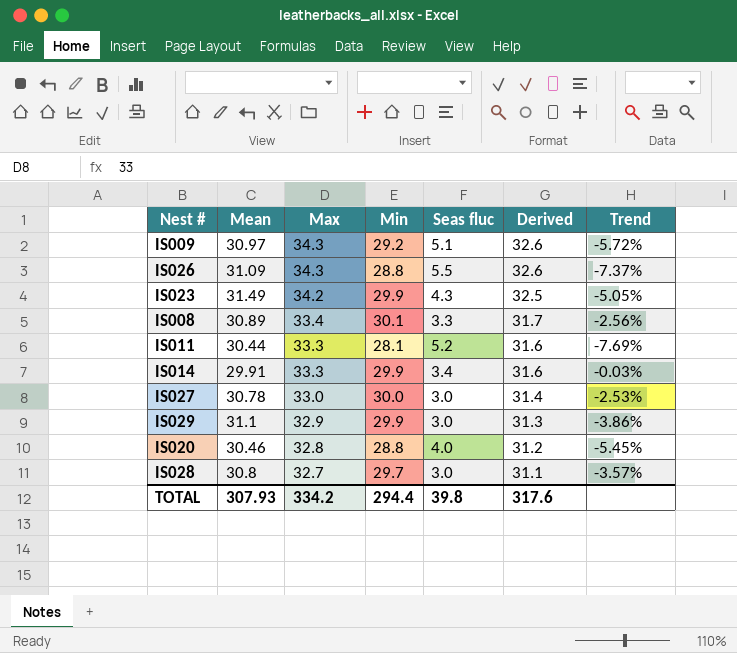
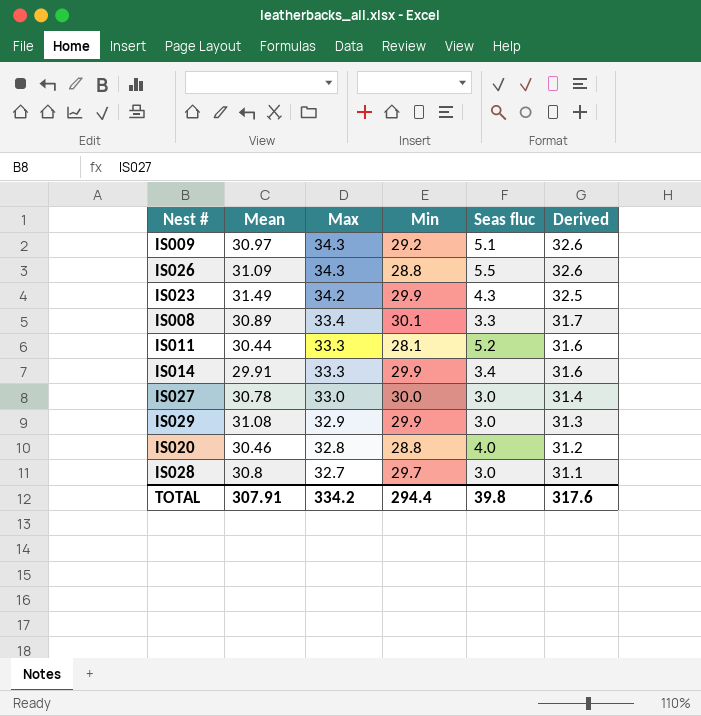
column Trend | formula: ([Min] - [Mean]) / [Mean] -> none
IS029 | Mean: 31.1 -> 31.08
TOTAL | Mean: 307.93 -> 307.91

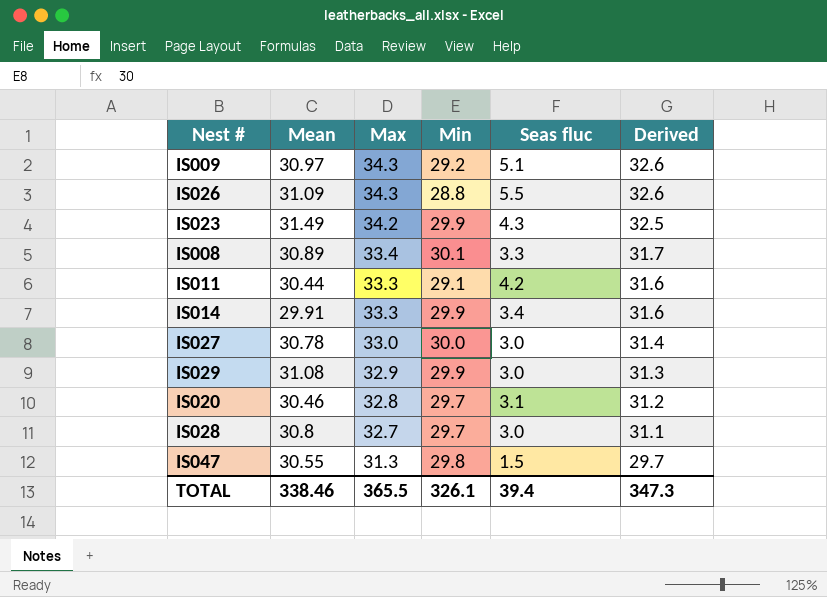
IS011 | Min: 28.1 -> 29.1
IS011 | Seas fluc: 5.2 -> 4.2
IS020 | Min: 28.8 -> 29.7
IS020 | Seas fluc: 4.0 -> 3.1
row IS047: none -> 30.55 | 31.3 | 29.8 | 1.5 | 29.7
TOTAL | Mean: 307.91 -> 338.46
TOTAL | Max: 334.2 -> 365.5
TOTAL | Min: 294.4 -> 326.1
TOTAL | Seas fluc: 39.8 -> 39.4
TOTAL | Derived: 317.6 -> 347.3

